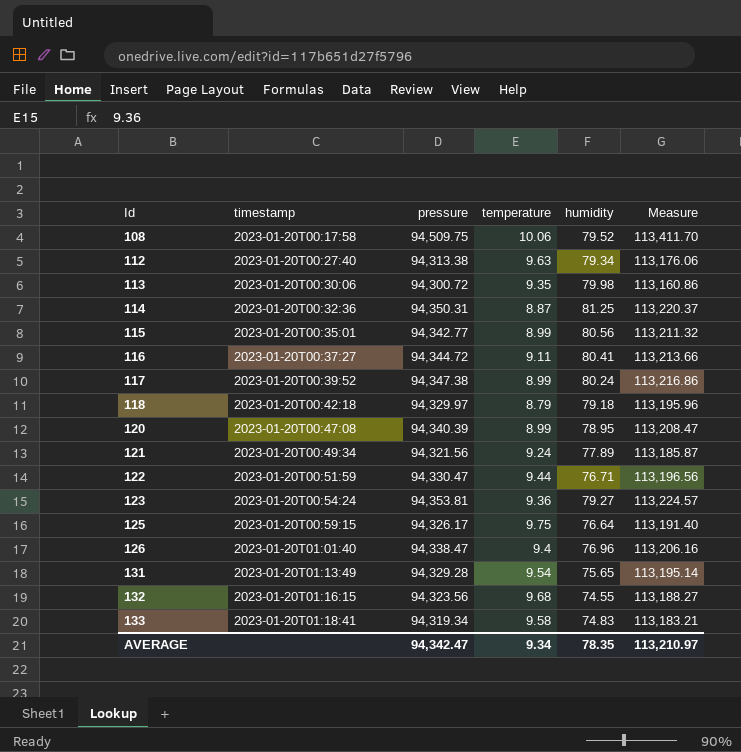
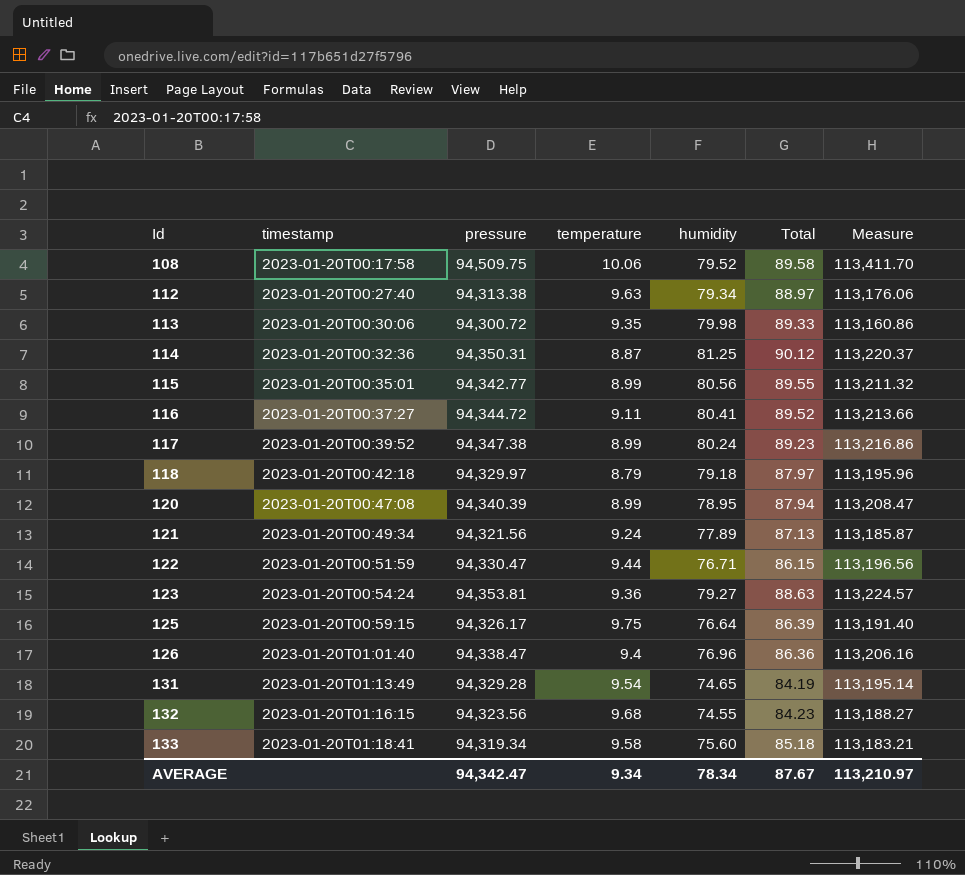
column Total | formula: none -> [temperature] + [humidity]
131 | humidity: 75.65 -> 74.65
133 | humidity: 74.83 -> 75.60
AVERAGE | humidity: 78.35 -> 78.34

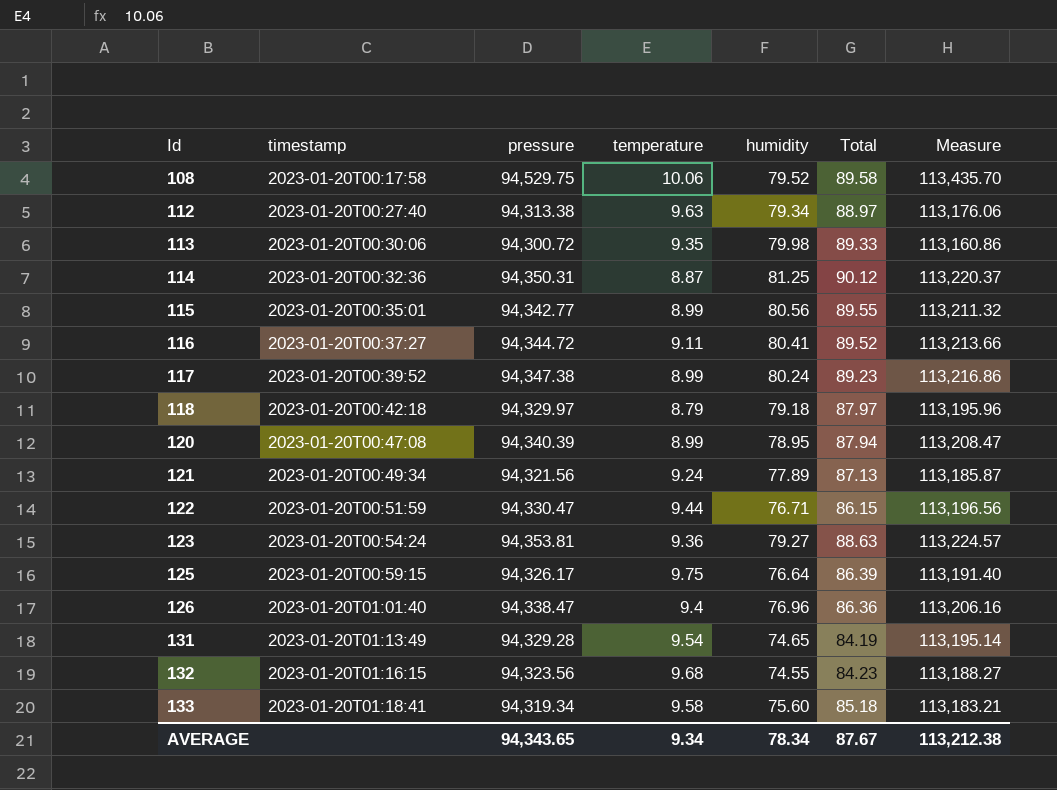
108 | pressure: 94,509.75 -> 94,529.75
108 | Measure: 113,411.70 -> 113,435.70
AVERAGE | pressure: 94,342.47 -> 94,343.65
AVERAGE | Measure: 113,210.97 -> 113,212.38

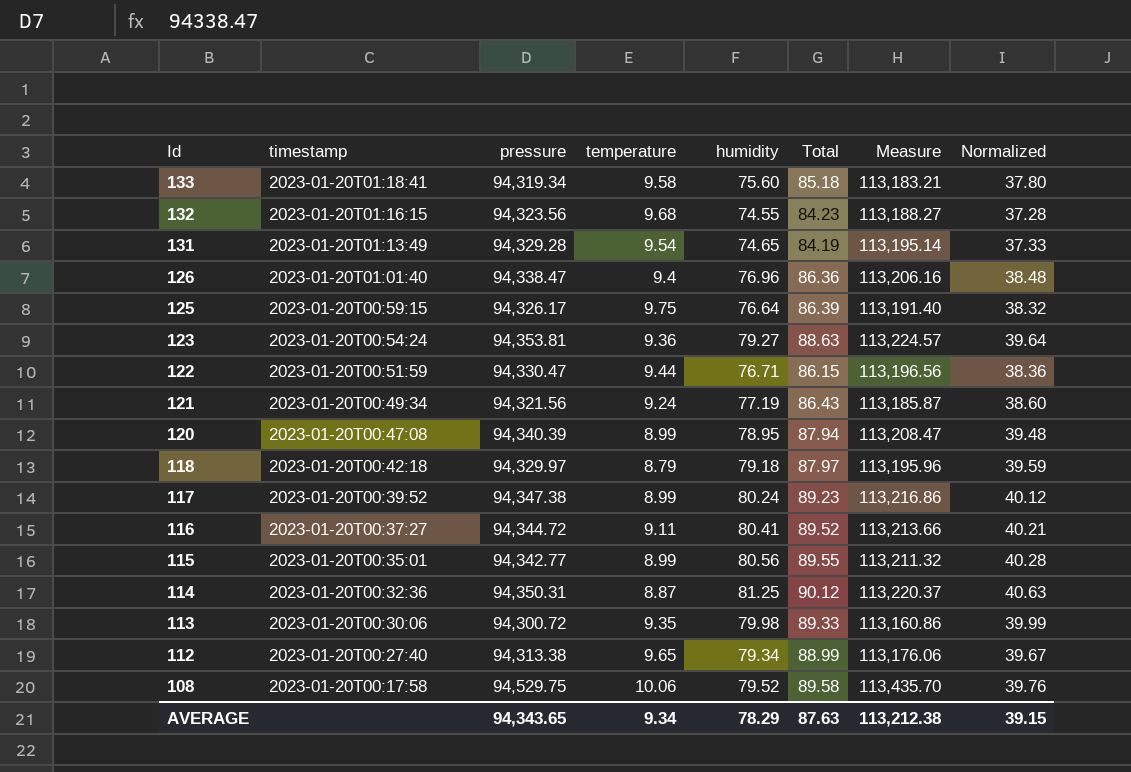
row order: Id ascending -> Id descending
column Normalized | formula: none -> [humidity] * 0.5
121 | humidity: 77.89 -> 77.19
121 | Total: 87.13 -> 86.43
112 | temperature: 9.63 -> 9.65
112 | Total: 88.97 -> 88.99
AVERAGE | humidity: 78.34 -> 78.29
AVERAGE | Total: 87.67 -> 87.63

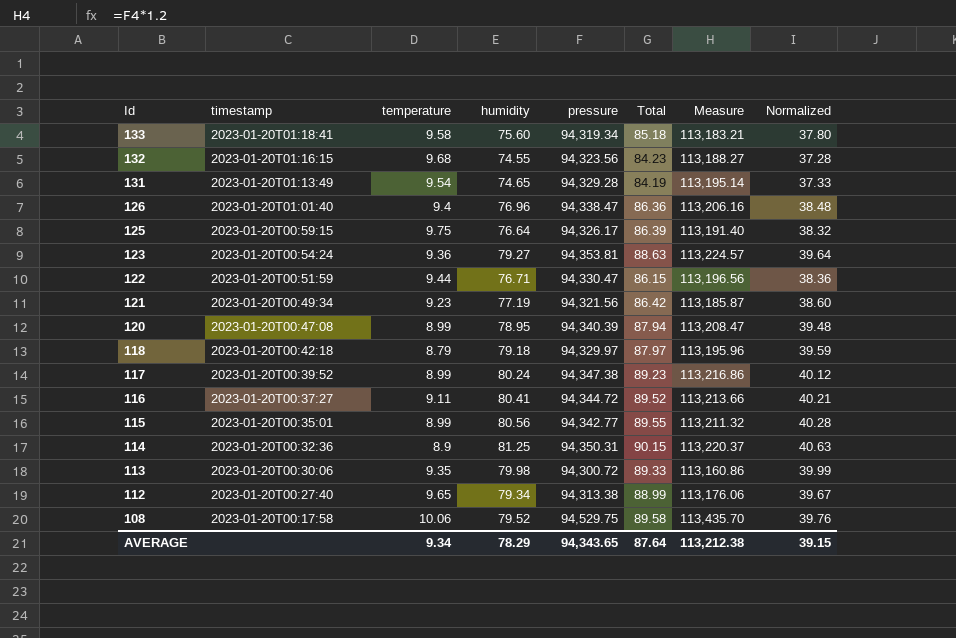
column pressure | position: 3 -> 5
121 | temperature: 9.24 -> 9.23
121 | Total: 86.43 -> 86.42
114 | temperature: 8.87 -> 8.9
114 | Total: 90.12 -> 90.15
AVERAGE | Total: 87.63 -> 87.64

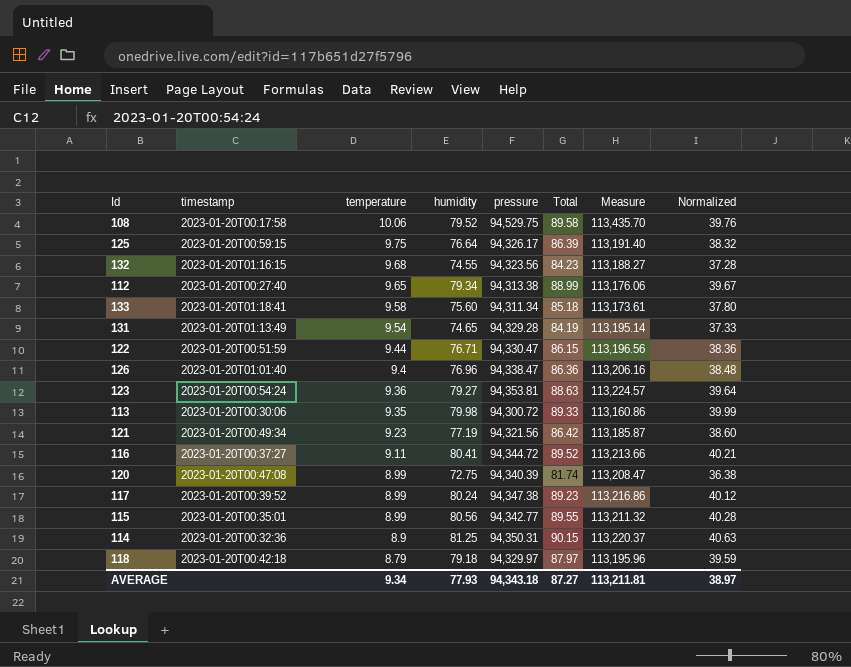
row order: Id descending -> temperature descending
133 | pressure: 94,319.34 -> 94,311.34
133 | Measure: 113,183.21 -> 113,173.61
120 | humidity: 78.95 -> 72.75
120 | Total: 87.94 -> 81.74
120 | Normalized: 39.48 -> 36.38
AVERAGE | humidity: 78.29 -> 77.93
AVERAGE | pressure: 94,343.65 -> 94,343.18
AVERAGE | Total: 87.64 -> 87.27
AVERAGE | Measure: 113,212.38 -> 113,211.81
AVERAGE | Normalized: 39.15 -> 38.97

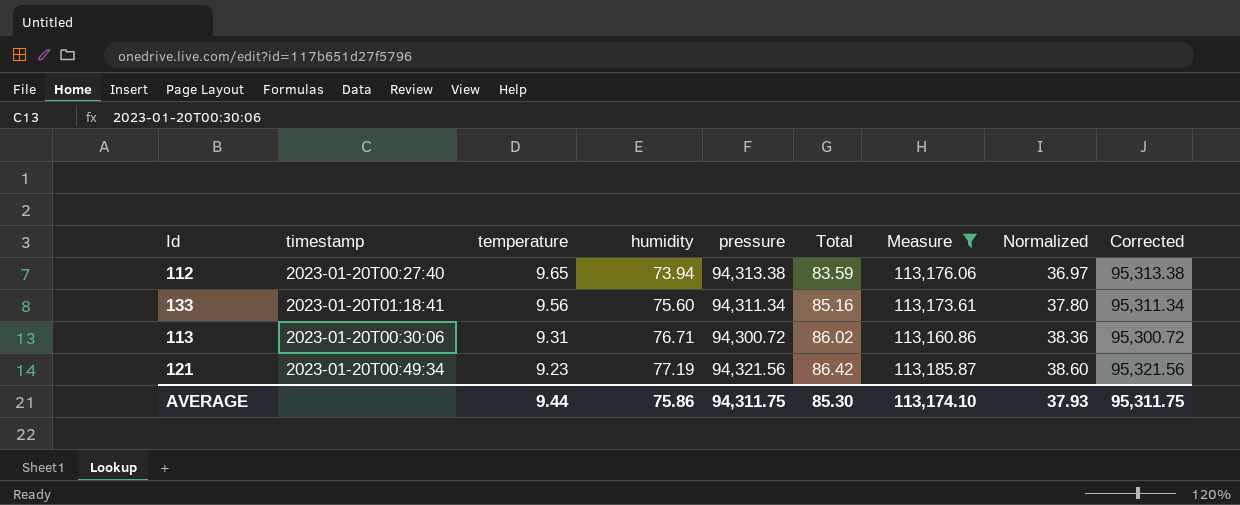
filter: none -> Measure <= 113,185.87
column Corrected | formula: none -> [pressure] + 1000
112 | humidity: 79.34 -> 73.94
112 | Total: 88.99 -> 83.59
112 | Normalized: 39.67 -> 36.97
133 | temperature: 9.58 -> 9.56
133 | Total: 85.18 -> 85.16
113 | temperature: 9.35 -> 9.31
113 | humidity: 79.98 -> 76.71
113 | Total: 89.33 -> 86.02
113 | Normalized: 39.99 -> 38.36
AVERAGE | temperature: 9.34 -> 9.44
AVERAGE | humidity: 77.93 -> 75.86
AVERAGE | pressure: 94,343.18 -> 94,311.75
AVERAGE | Total: 87.27 -> 85.30
AVERAGE | Measure: 113,211.81 -> 113,174.10
AVERAGE | Normalized: 38.97 -> 37.93

